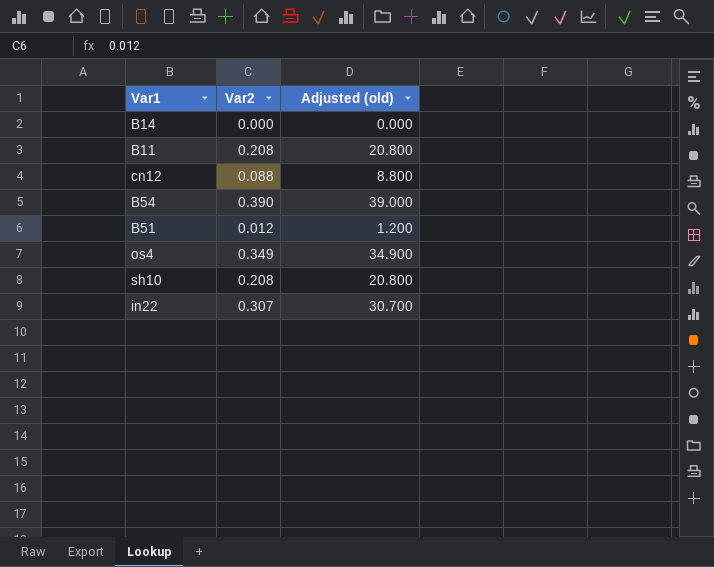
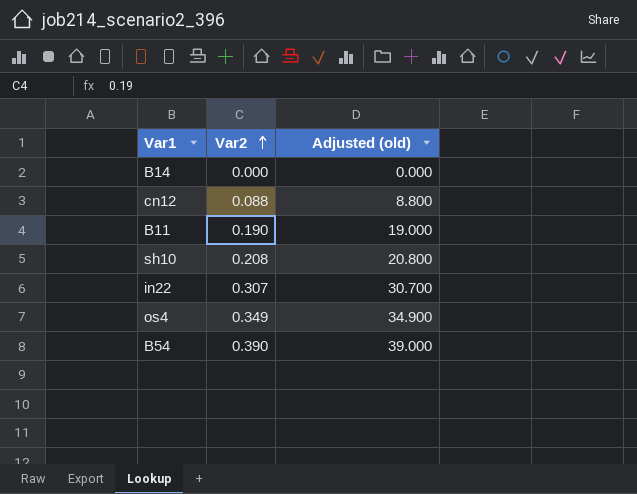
row order: none -> Var2 ascending
row B51: 0.012 | 1.200 -> none
B11 | Var2: 0.208 -> 0.190
B11 | Adjusted (old): 20.800 -> 19.000

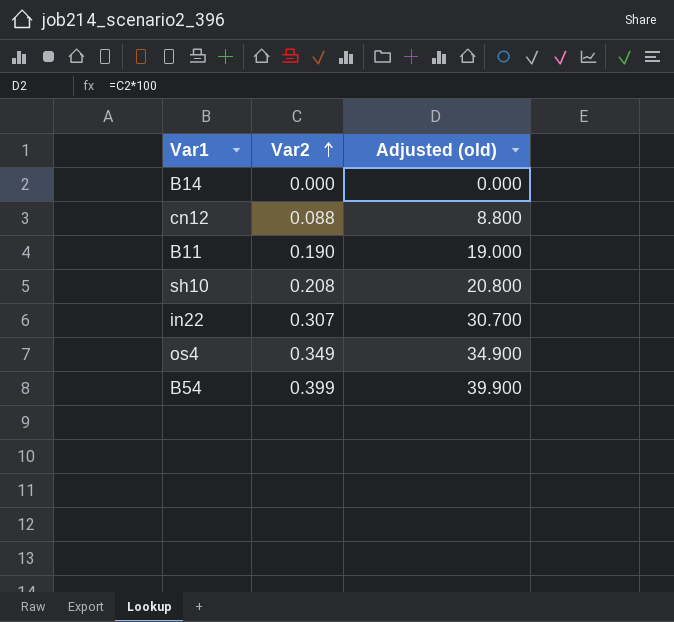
B54 | Var2: 0.390 -> 0.399
B54 | Adjusted (old): 39.000 -> 39.900

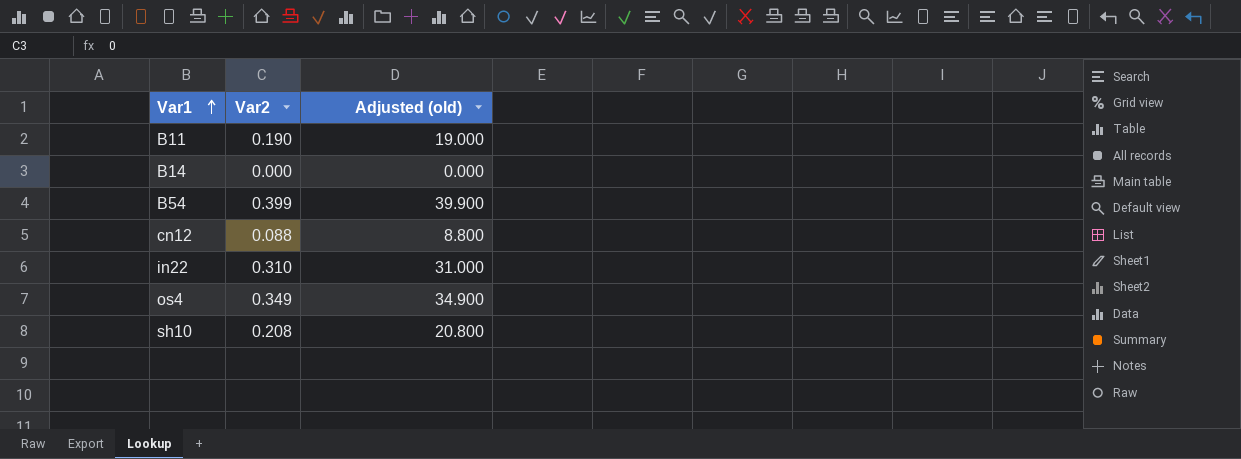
row order: Var2 ascending -> Var1 ascending
in22 | Var2: 0.307 -> 0.310
in22 | Adjusted (old): 30.700 -> 31.000

